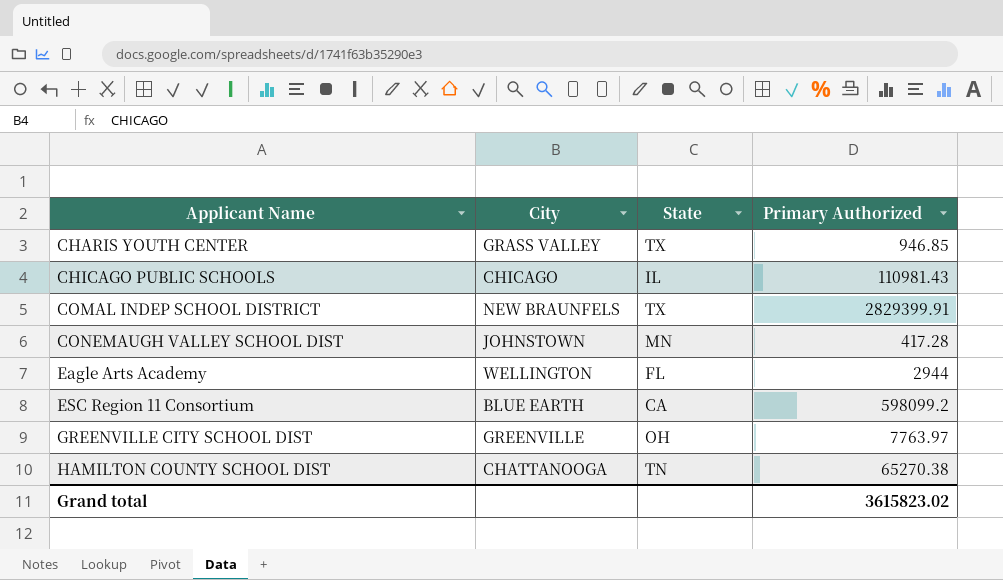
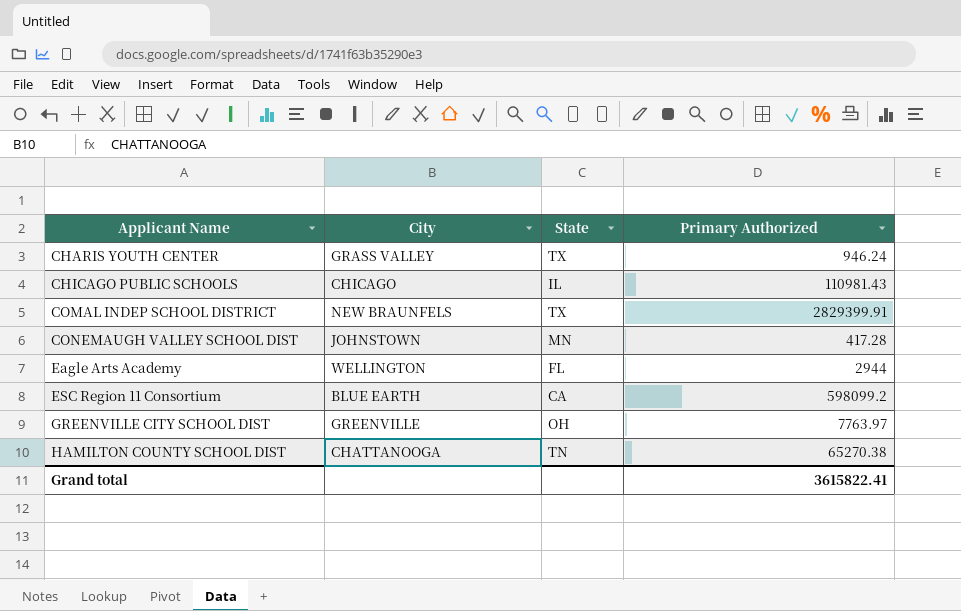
CHARIS YOUTH CENTER | Primary Authorized: 946.85 -> 946.24
Grand total | Primary Authorized: 3615823.02 -> 3615822.41

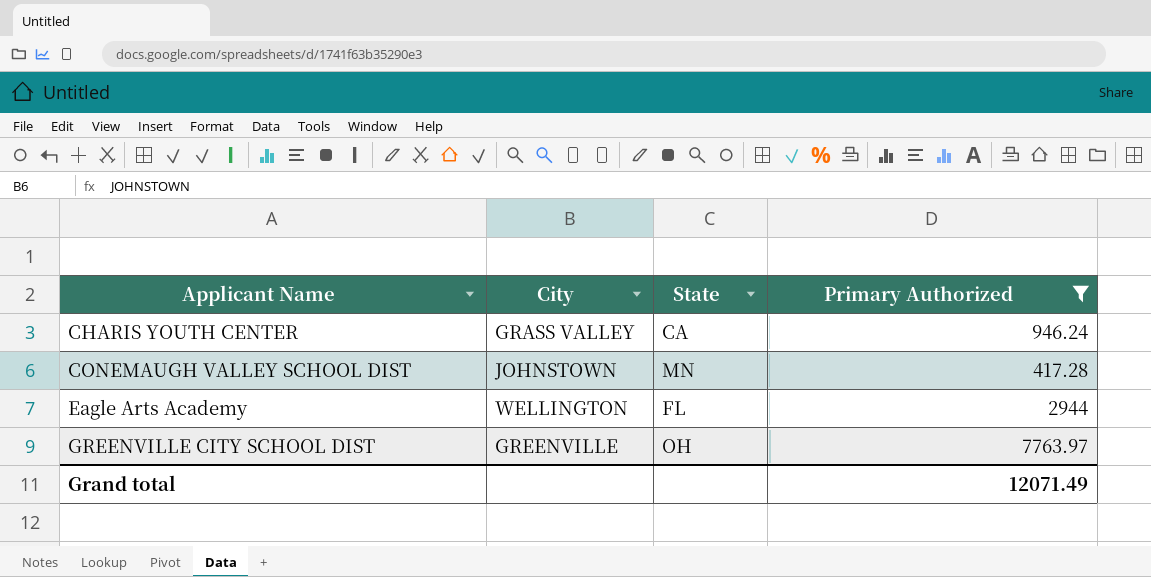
filter: none -> Primary Authorized <= 7763.97
CHARIS YOUTH CENTER | State: TX -> CA
Grand total | Primary Authorized: 3615822.41 -> 12071.49

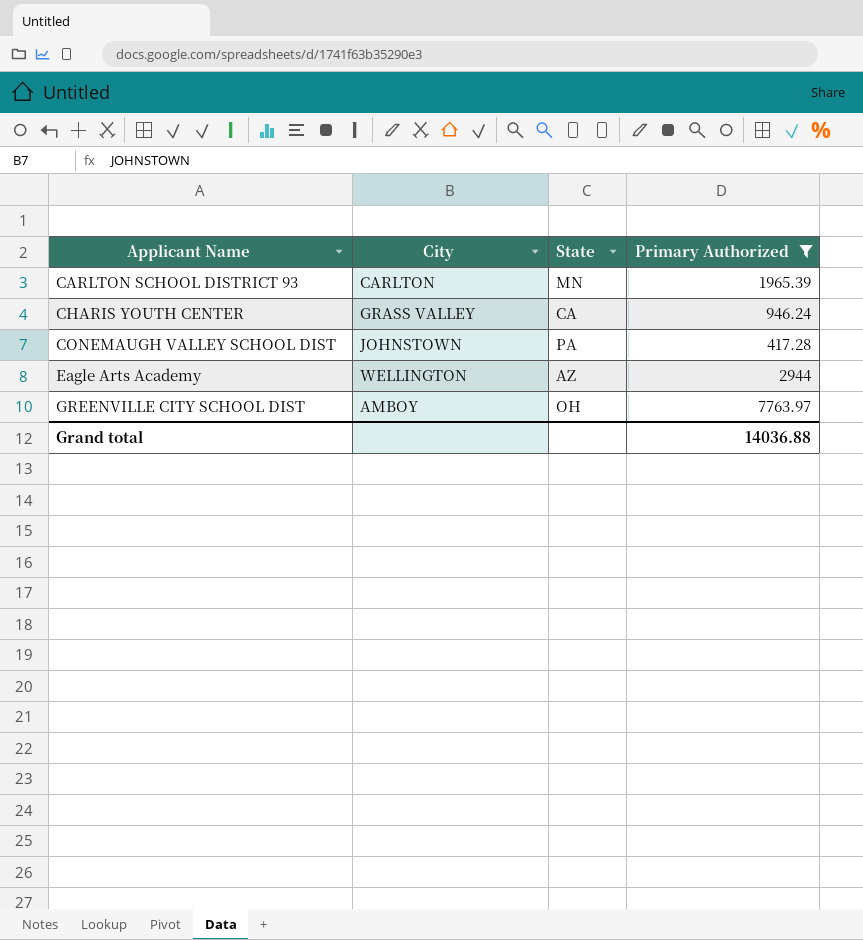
row CARLTON SCHOOL DISTRICT 93: none -> CARLTON | MN | 1965.39
CONEMAUGH VALLEY SCHOOL DIST | State: MN -> PA
Eagle Arts Academy | State: FL -> AZ
GREENVILLE CITY SCHOOL DIST | City: GREENVILLE -> AMBOY
Grand total | Primary Authorized: 12071.49 -> 14036.88

